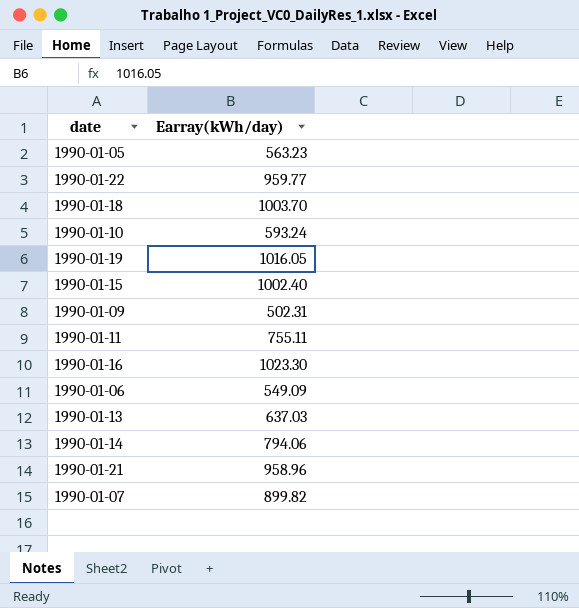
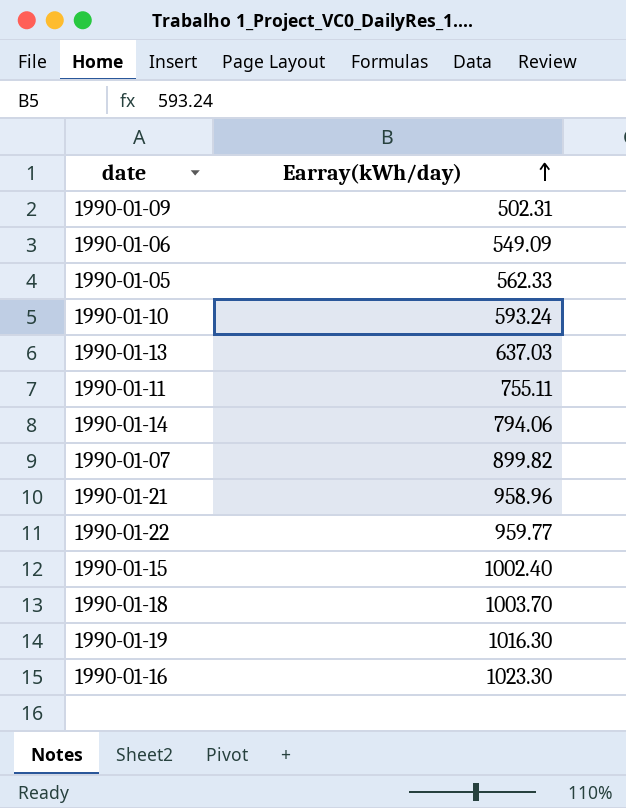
row order: none -> Earray(kWh/day) ascending
1990-01-05 | Earray(kWh/day): 563.23 -> 562.33
1990-01-19 | Earray(kWh/day): 1016.05 -> 1016.30

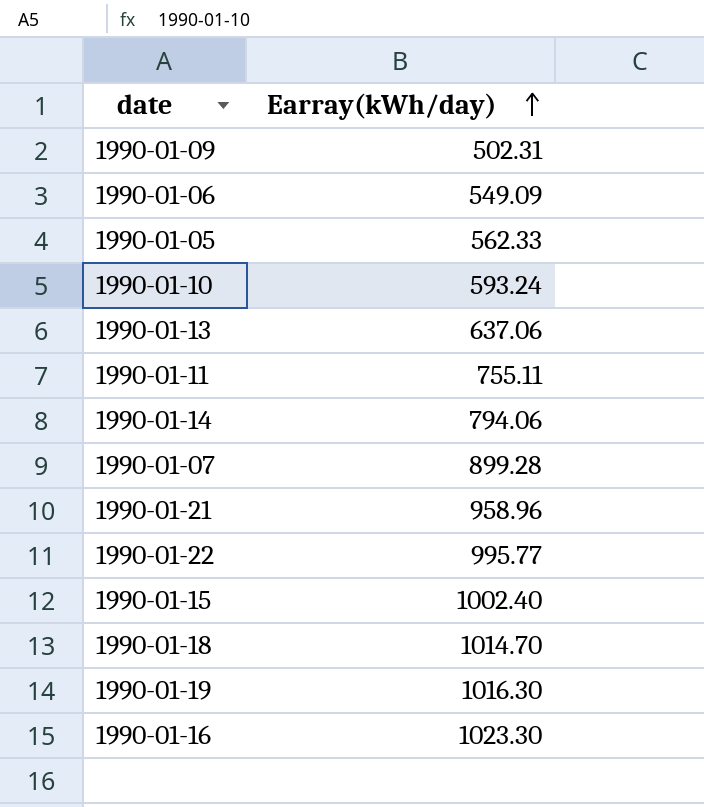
1990-01-13 | Earray(kWh/day): 637.03 -> 637.06
1990-01-07 | Earray(kWh/day): 899.82 -> 899.28
1990-01-22 | Earray(kWh/day): 959.77 -> 995.77
1990-01-18 | Earray(kWh/day): 1003.70 -> 1014.70

